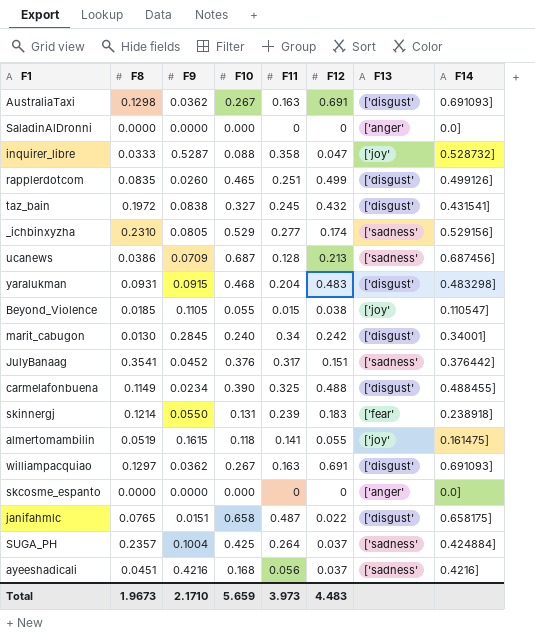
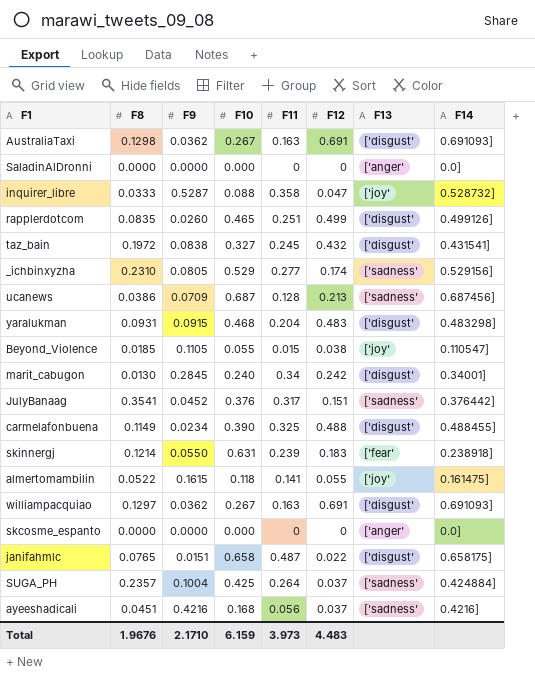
skinnergj | F10: 0.131 -> 0.631
almertomambilin | F8: 0.0519 -> 0.0522
Total | F8: 1.9673 -> 1.9676
Total | F10: 5.659 -> 6.159

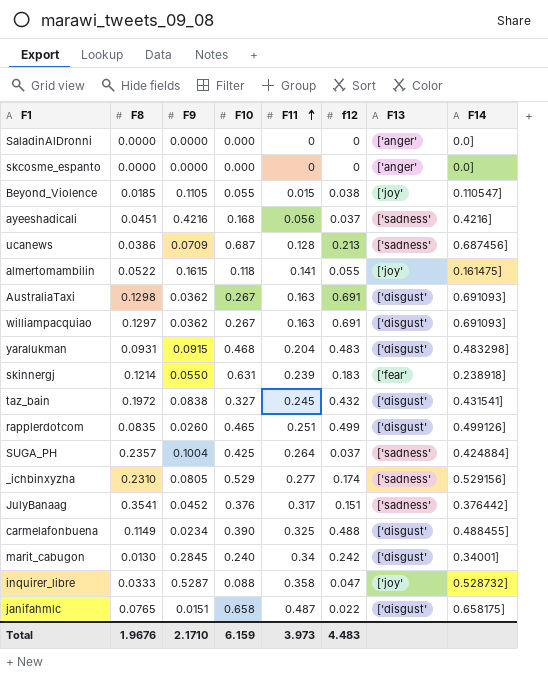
row order: none -> F11 ascending
column name: F12 -> f12

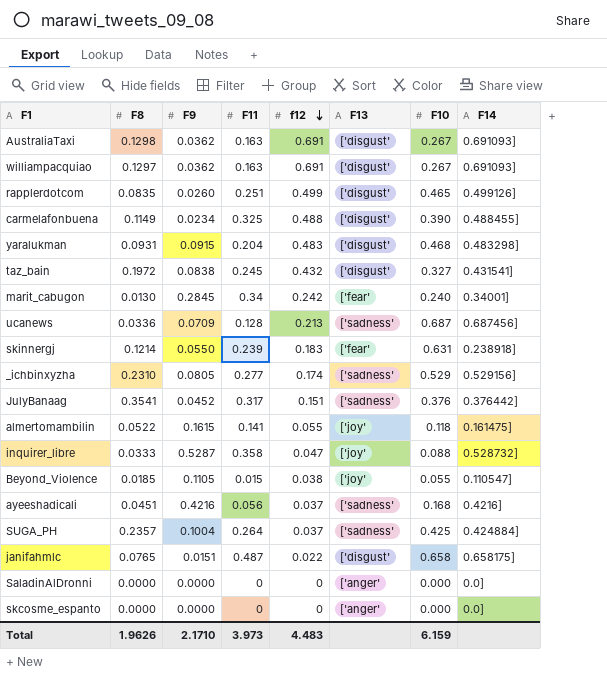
row order: F11 ascending -> f12 descending
column F10 | position: 4 -> 7
marit_cabugon | F13: ['disgust' -> ['fear'
ucanews | F8: 0.0386 -> 0.0336
Total | F8: 1.9676 -> 1.9626

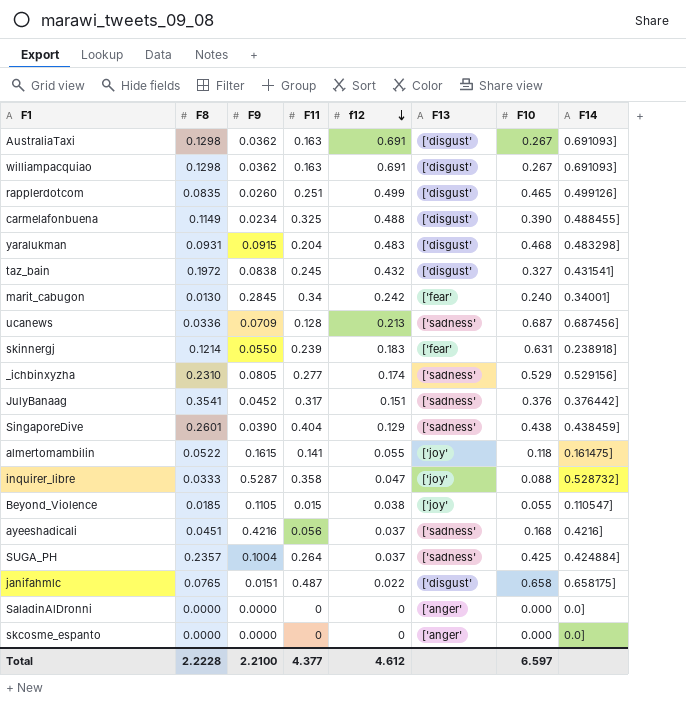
williampacquiao | F8: 0.1297 -> 0.1298
row SingaporeDive: none -> 0.2601 | 0.0390 | 0.404 | 0.129 | ['sadness' | 0.438 | 0.438459]
Total | F8: 1.9626 -> 2.2228
Total | F9: 2.1710 -> 2.2100
Total | F11: 3.973 -> 4.377
Total | f12: 4.483 -> 4.612
Total | F10: 6.159 -> 6.597

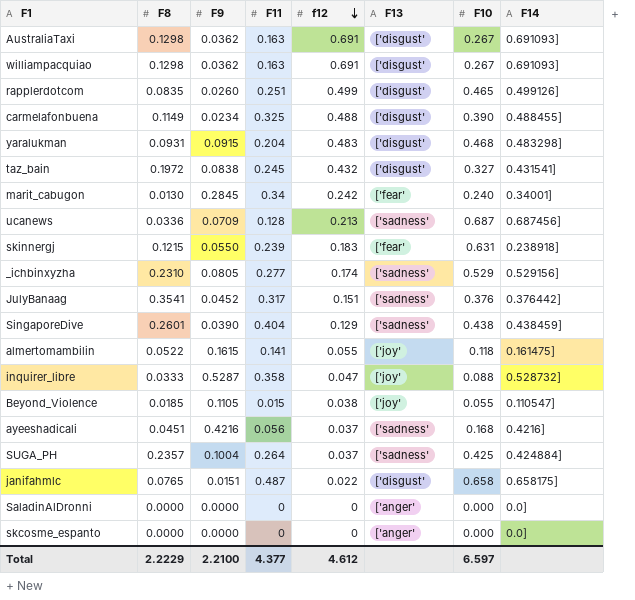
skinnergj | F8: 0.1214 -> 0.1215
Total | F8: 2.2228 -> 2.2229

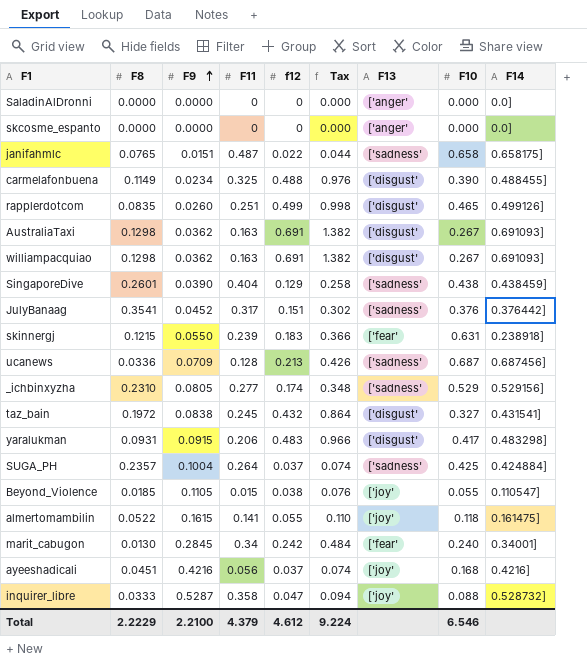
row order: f12 descending -> F9 ascending
column Tax | formula: none -> [f12] * 2
janifahmlc | F13: ['disgust' -> ['sadness'
yaralukman | F11: 0.204 -> 0.206
yaralukman | F10: 0.468 -> 0.417
ayeeshadicali | F13: ['sadness' -> ['joy'
Total | F11: 4.377 -> 4.379
Total | F10: 6.597 -> 6.546

